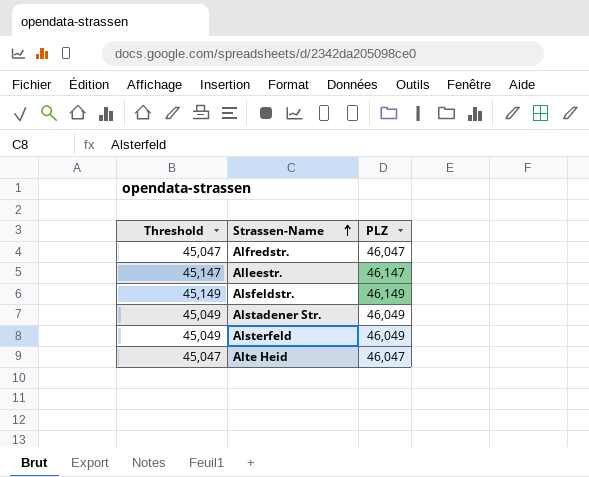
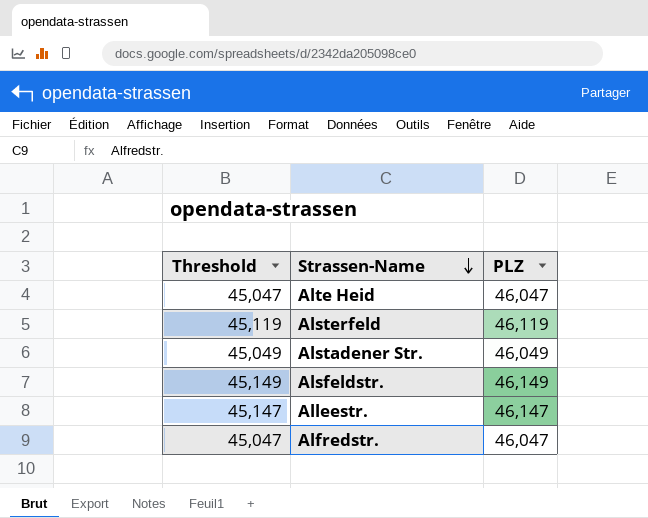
row order: Strassen-Name ascending -> Strassen-Name descending
Alsterfeld | Threshold: 45,049 -> 45,119
Alsterfeld | PLZ: 46,049 -> 46,119

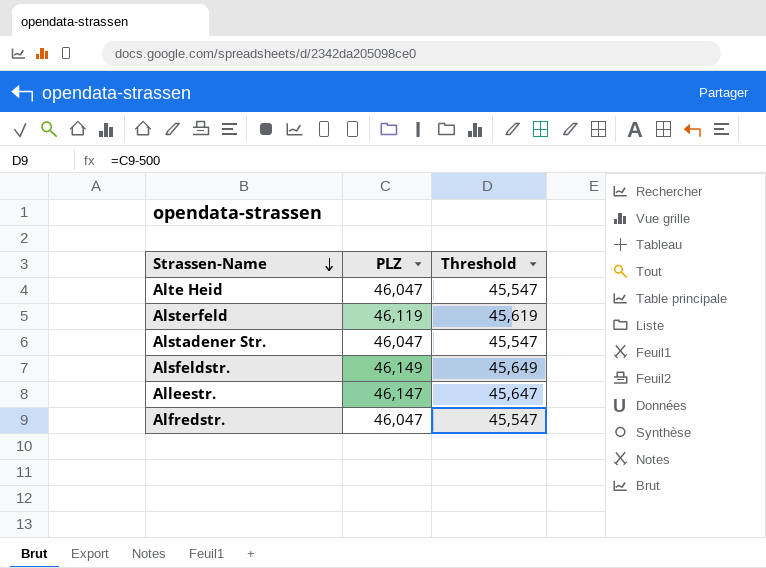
column Threshold | formula: [PLZ] - 1000 -> [PLZ] - 500
column Threshold | position: 1 -> 3
Alstadener Str. | PLZ: 46,049 -> 46,047

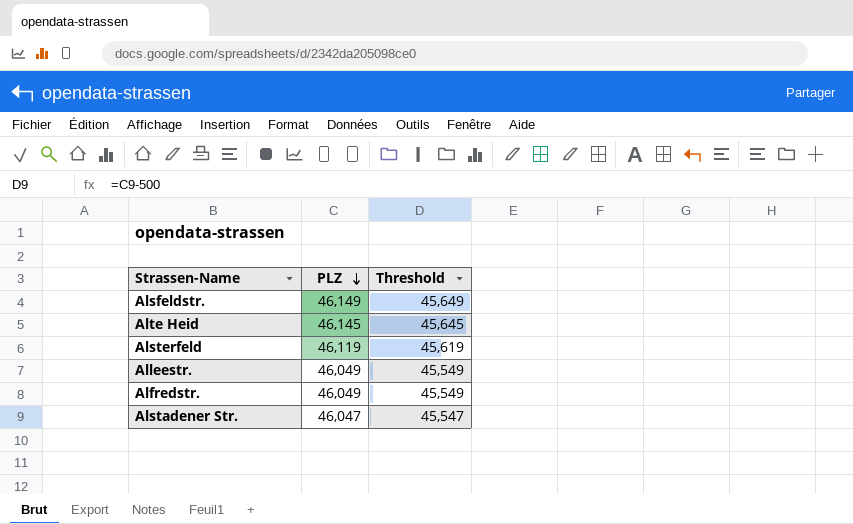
row order: Strassen-Name descending -> PLZ descending
Alte Heid | PLZ: 46,047 -> 46,145
Alte Heid | Threshold: 45,547 -> 45,645
Alleestr. | PLZ: 46,147 -> 46,049
Alleestr. | Threshold: 45,647 -> 45,549
Alfredstr. | PLZ: 46,047 -> 46,049
Alfredstr. | Threshold: 45,547 -> 45,549

